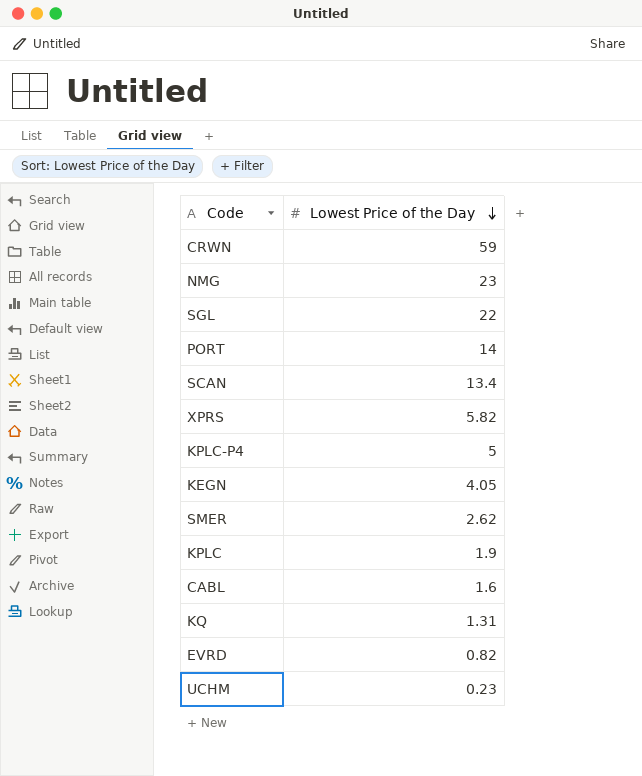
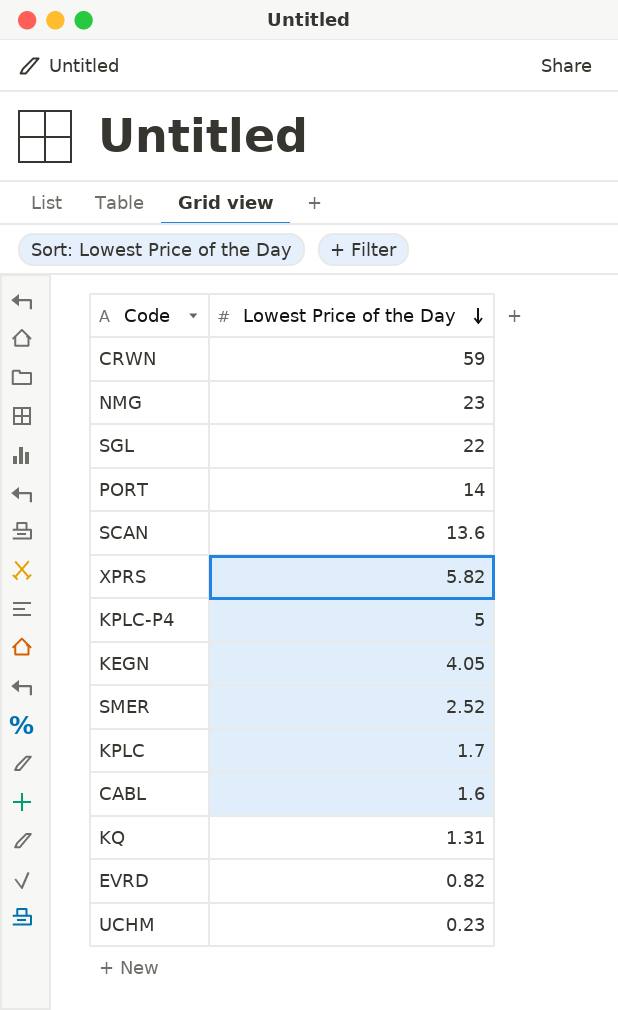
SCAN | Lowest Price of the Day: 13.4 -> 13.6
SMER | Lowest Price of the Day: 2.62 -> 2.52
KPLC | Lowest Price of the Day: 1.9 -> 1.7

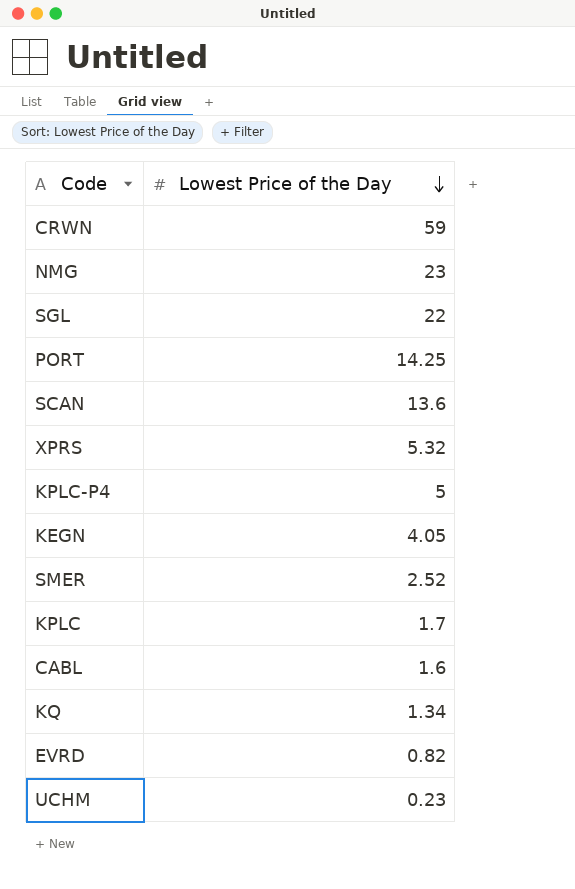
PORT | Lowest Price of the Day: 14 -> 14.25
XPRS | Lowest Price of the Day: 5.82 -> 5.32
KQ | Lowest Price of the Day: 1.31 -> 1.34

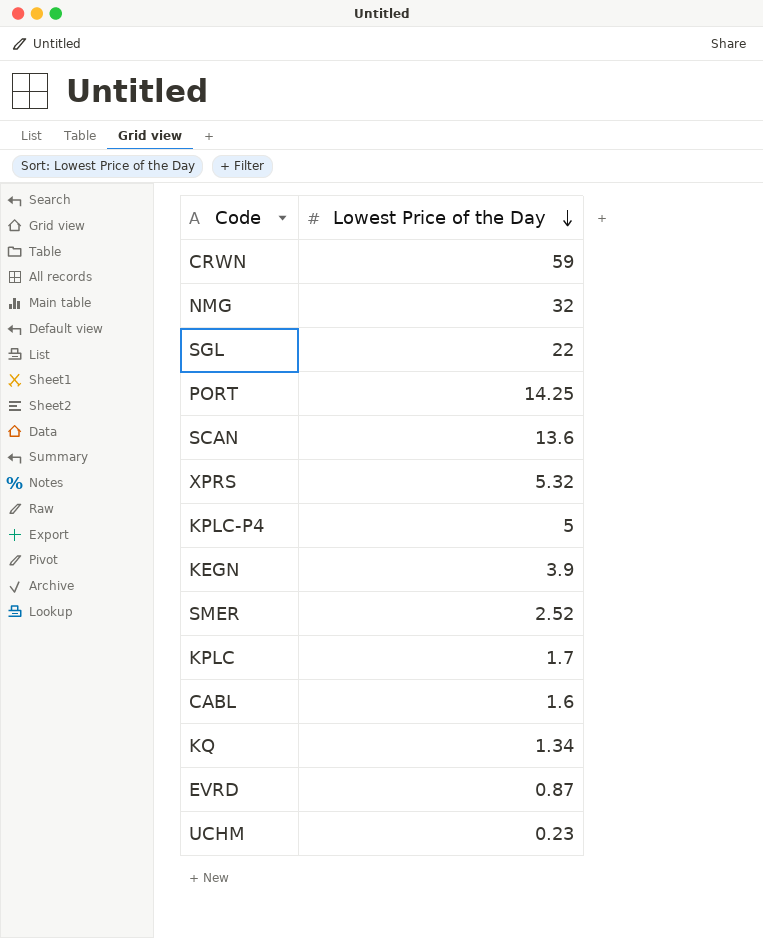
NMG | Lowest Price of the Day: 23 -> 32
KEGN | Lowest Price of the Day: 4.05 -> 3.9
EVRD | Lowest Price of the Day: 0.82 -> 0.87

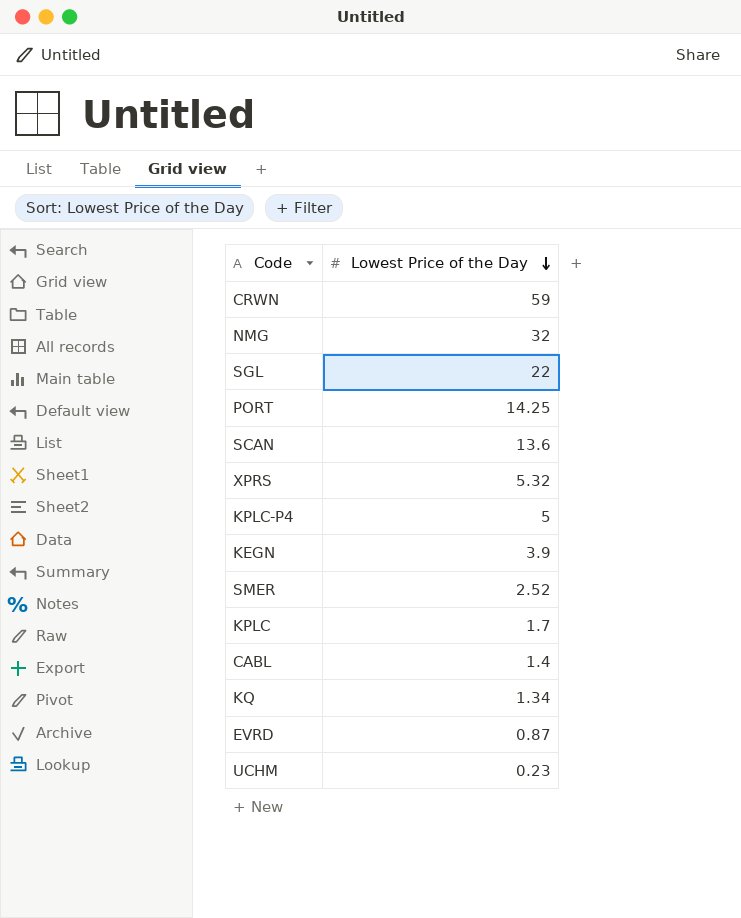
CABL | Lowest Price of the Day: 1.6 -> 1.4

